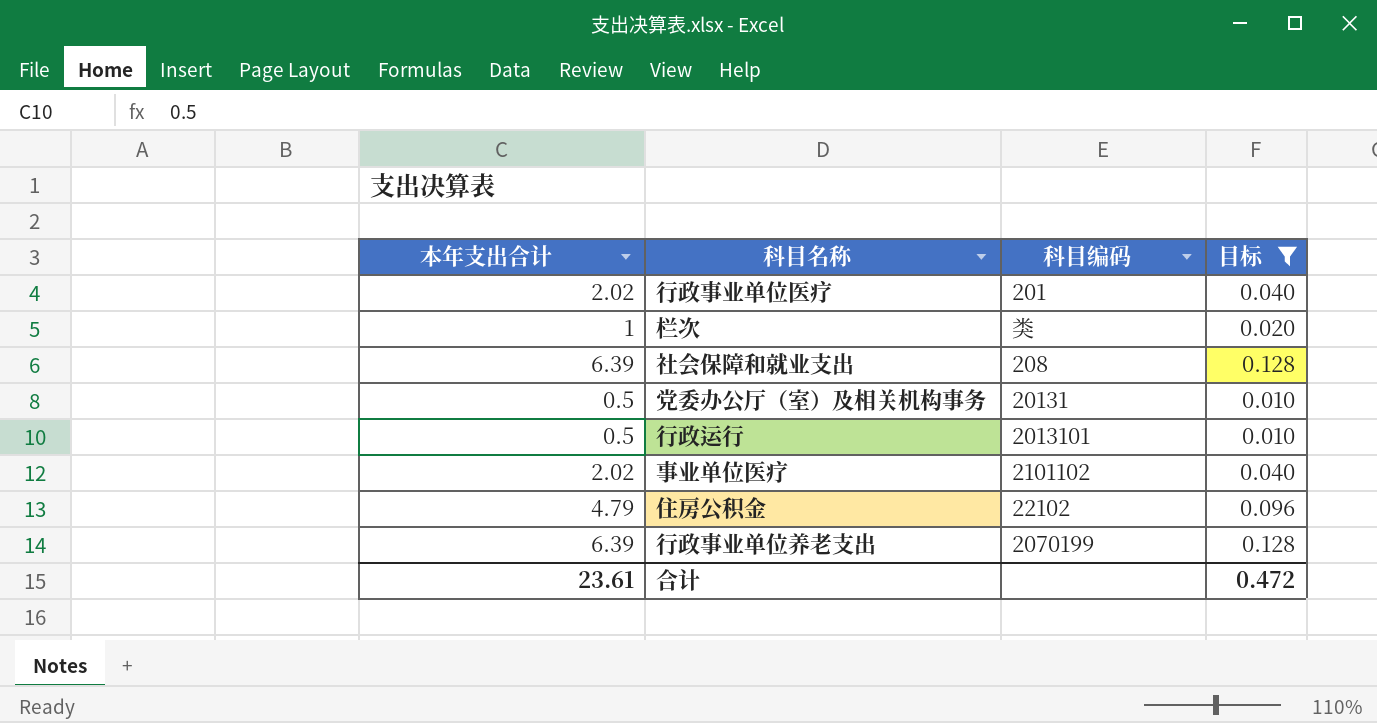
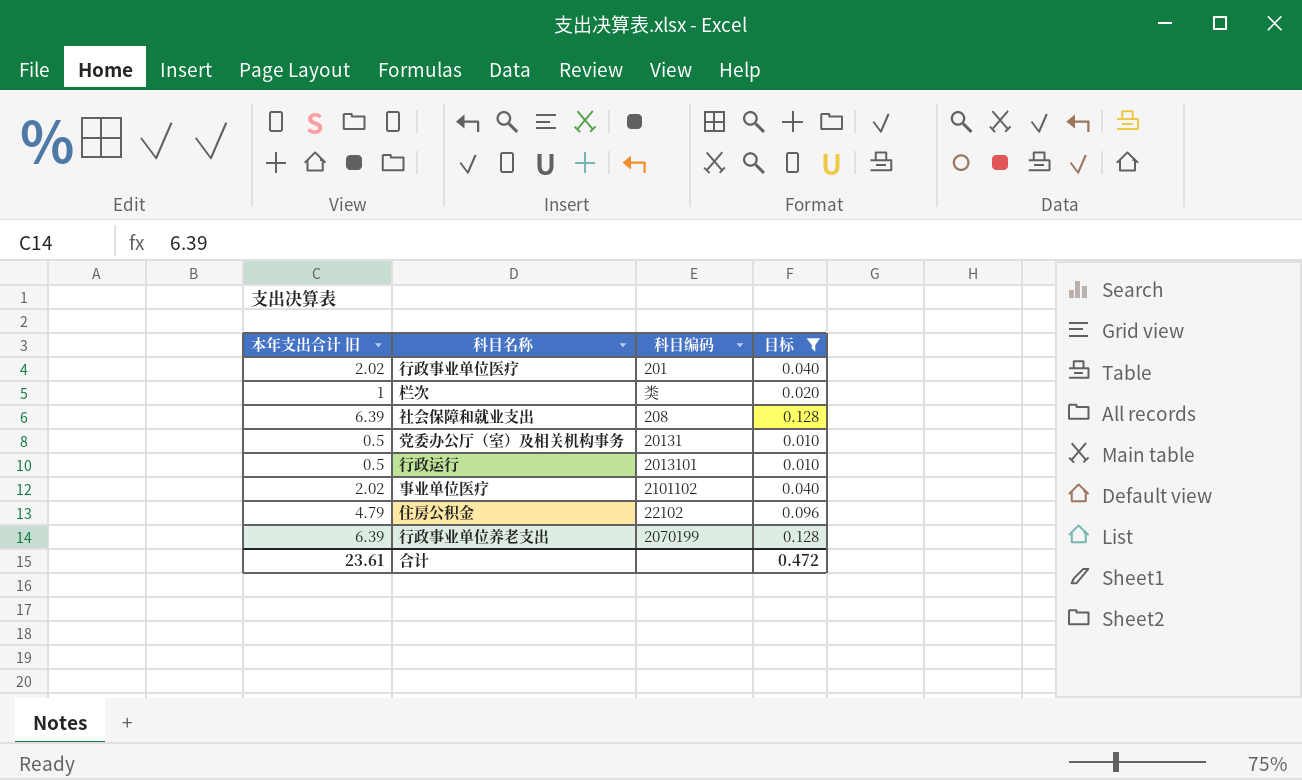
column name: 本年支出合计 -> 本年支出合计 旧

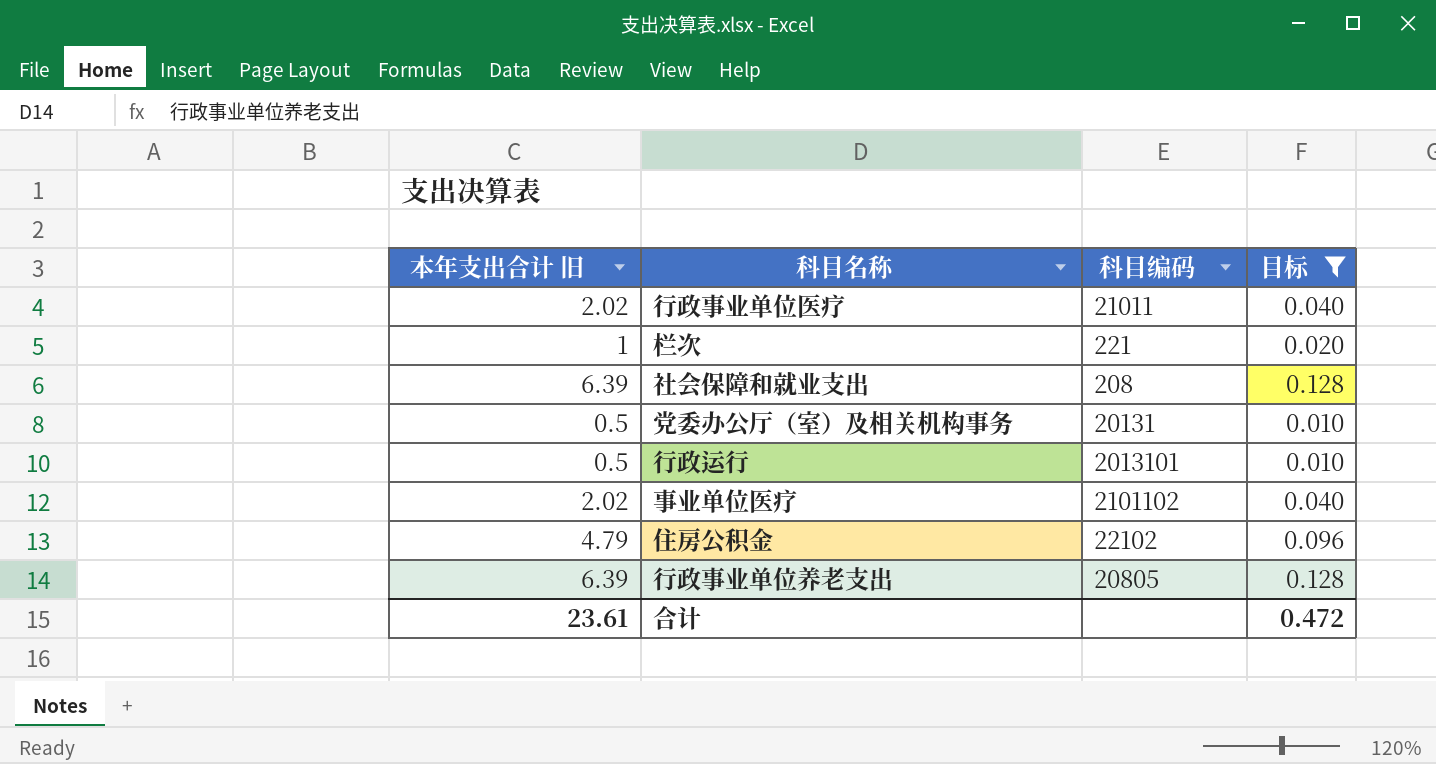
行政事业单位医疗 | 科目编码: 201 -> 21011
栏次 | 科目编码: 类 -> 221
行政事业单位养老支出 | 科目编码: 2070199 -> 20805

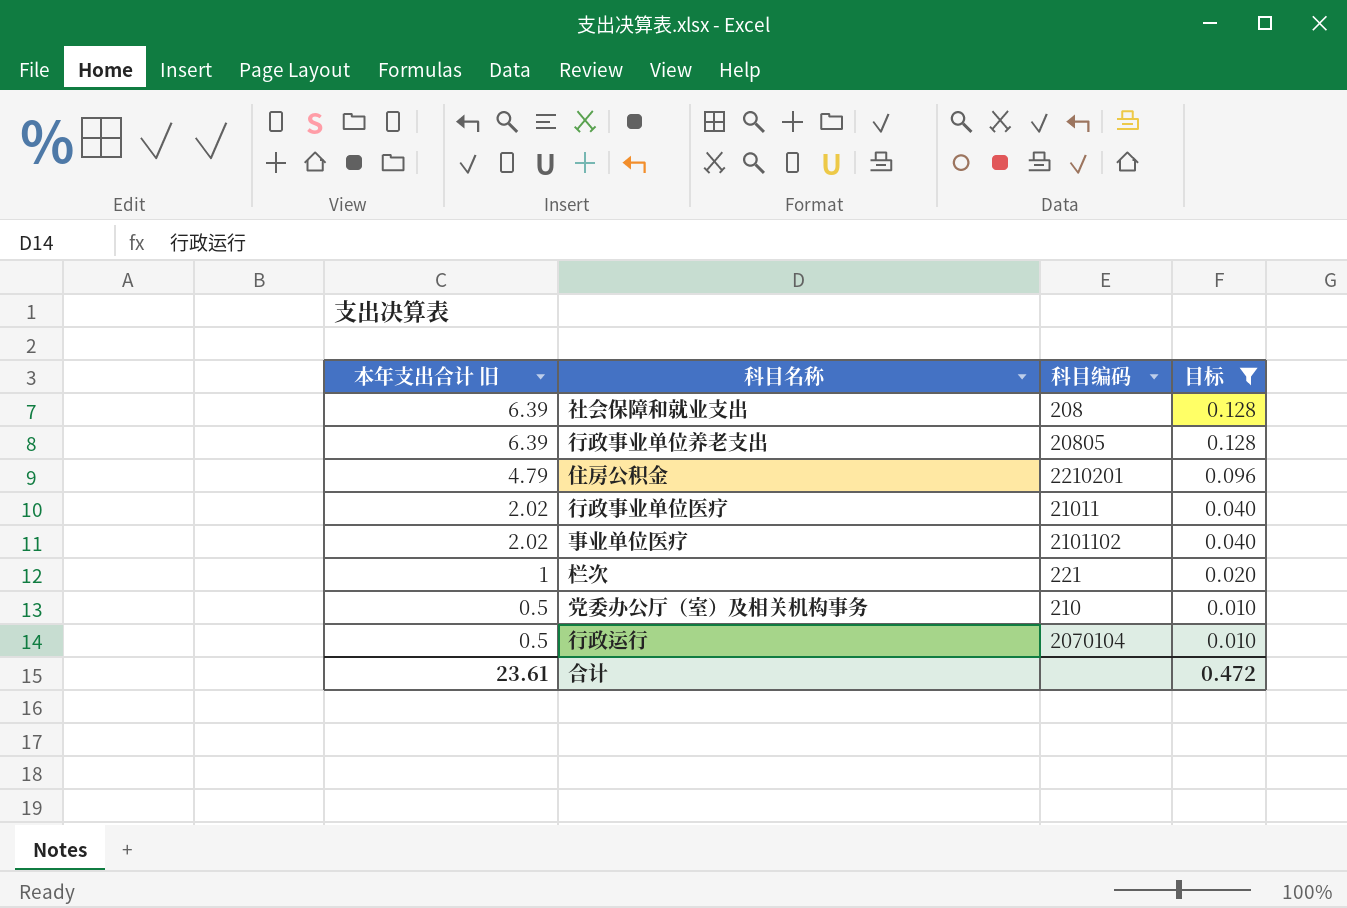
row order: none -> 本年支出合计 旧 descending
住房公积金 | 科目编码: 22102 -> 2210201
党委办公厅（室）及相关机构事务 | 科目编码: 20131 -> 210
行政运行 | 科目编码: 2013101 -> 2070104

